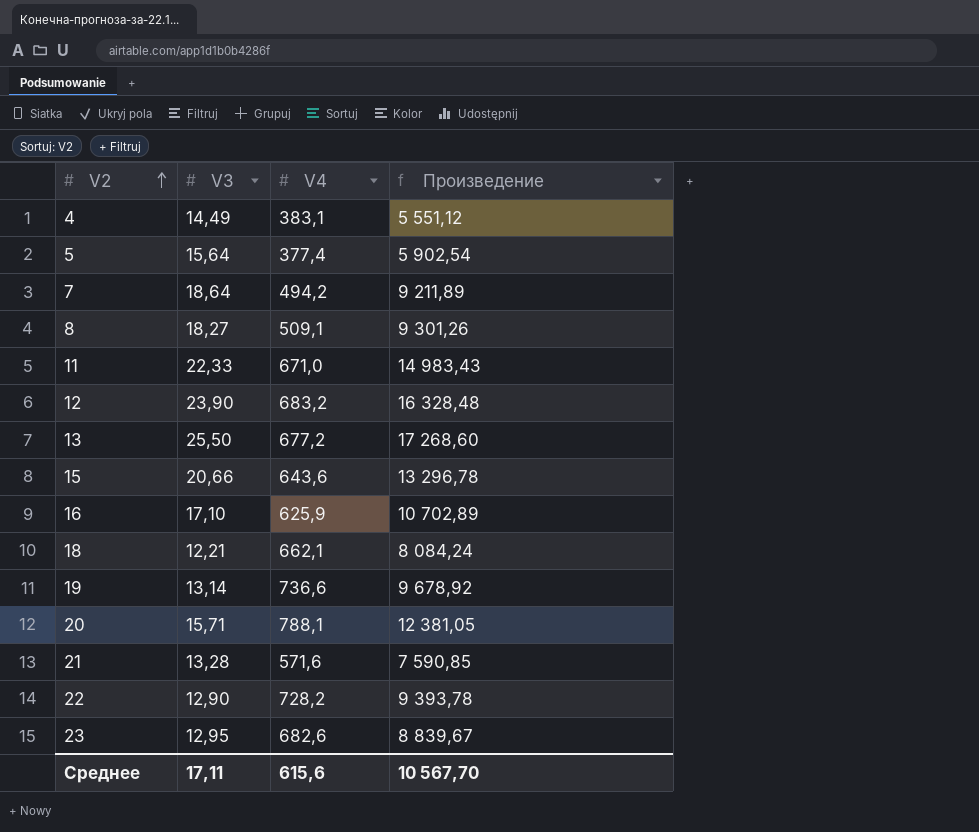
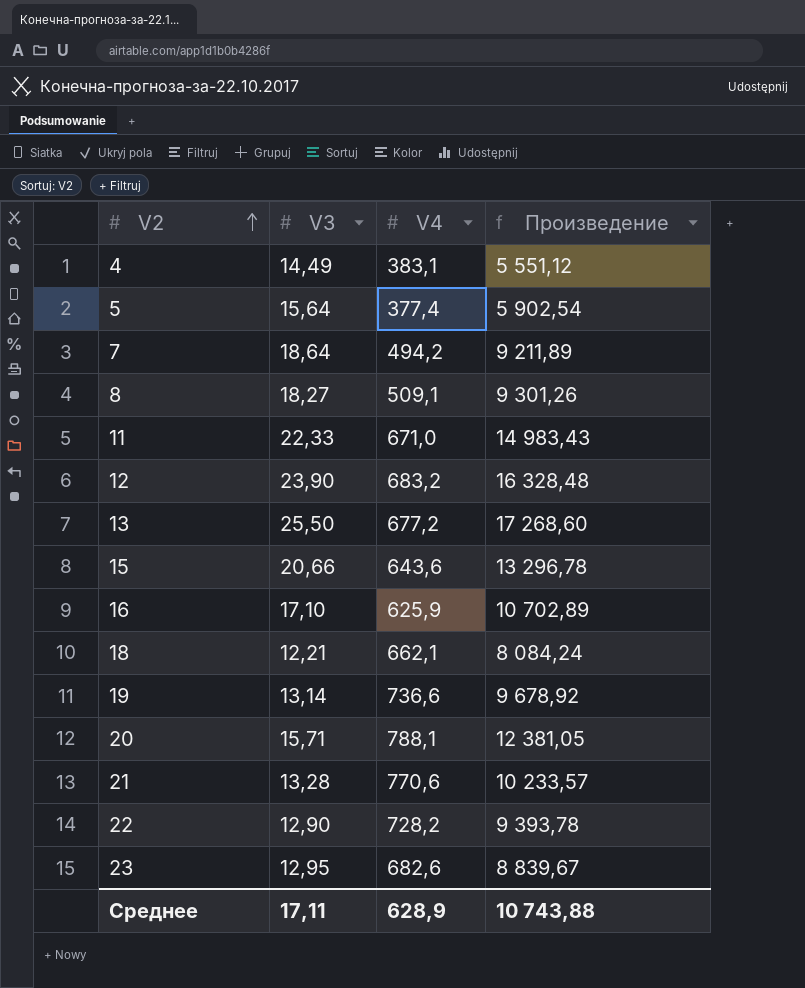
21 | V4: 571,6 -> 770,6
21 | Произведение: 7 590,85 -> 10 233,57
Среднее | V4: 615,6 -> 628,9
Среднее | Произведение: 10 567,70 -> 10 743,88

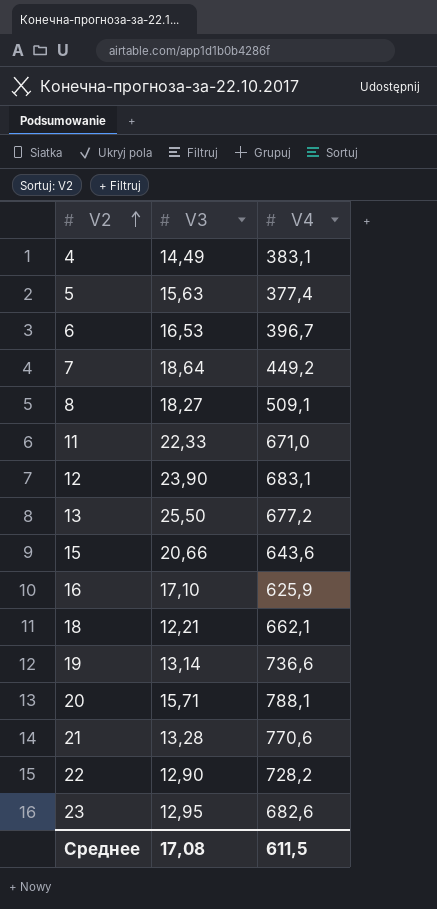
column Произведение | formula: [V3] * [V4] -> none
5 | V3: 15,64 -> 15,63
row 6: none -> 16,53 | 396,7
7 | V4: 494,2 -> 449,2
12 | V4: 683,2 -> 683,1
Среднее | V3: 17,11 -> 17,08
Среднее | V4: 628,9 -> 611,5

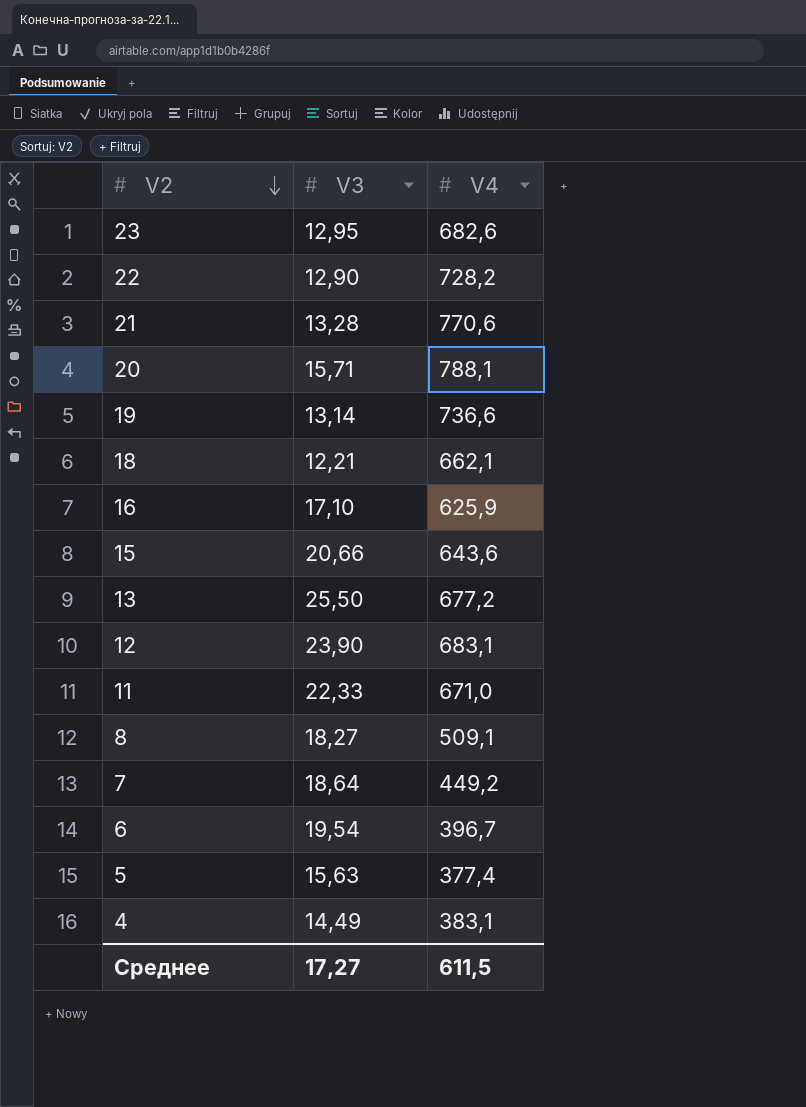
row order: V2 ascending -> V2 descending
6 | V3: 16,53 -> 19,54
Среднее | V3: 17,08 -> 17,27

